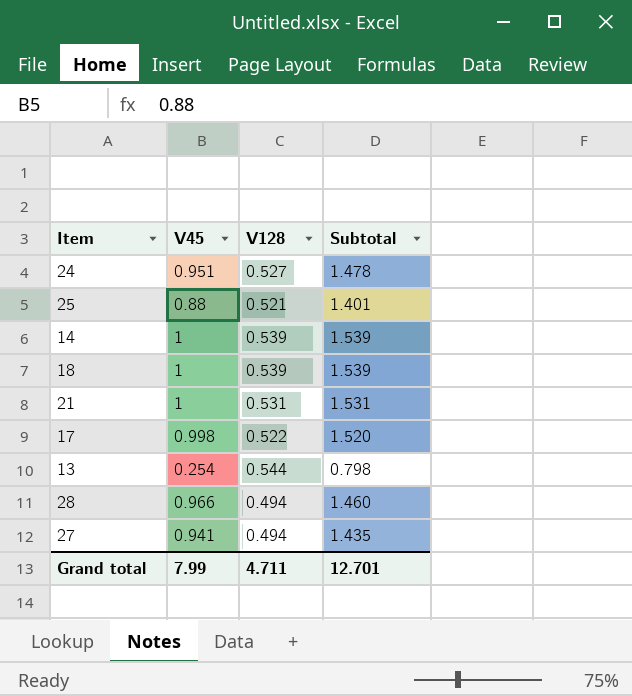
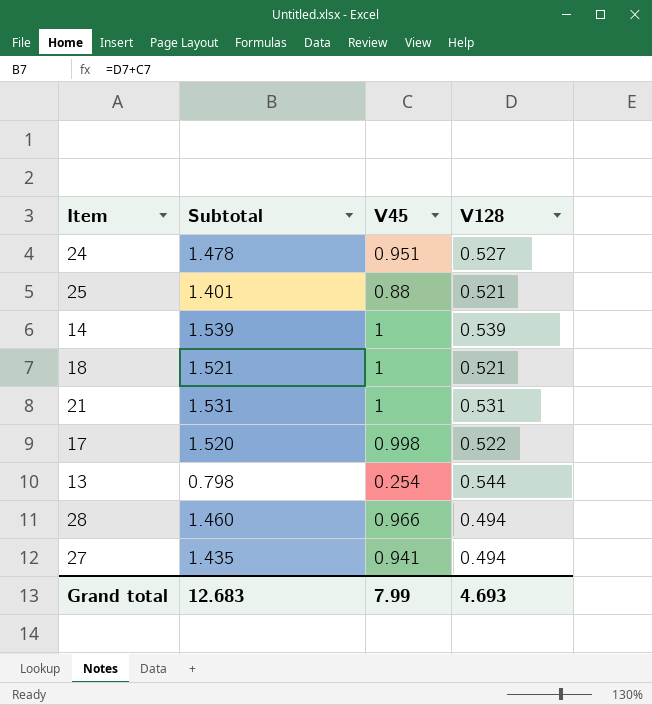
column Subtotal | position: 4 -> 2
18 | Subtotal: 1.539 -> 1.521
18 | V128: 0.539 -> 0.521
Grand total | Subtotal: 12.701 -> 12.683
Grand total | V128: 4.711 -> 4.693

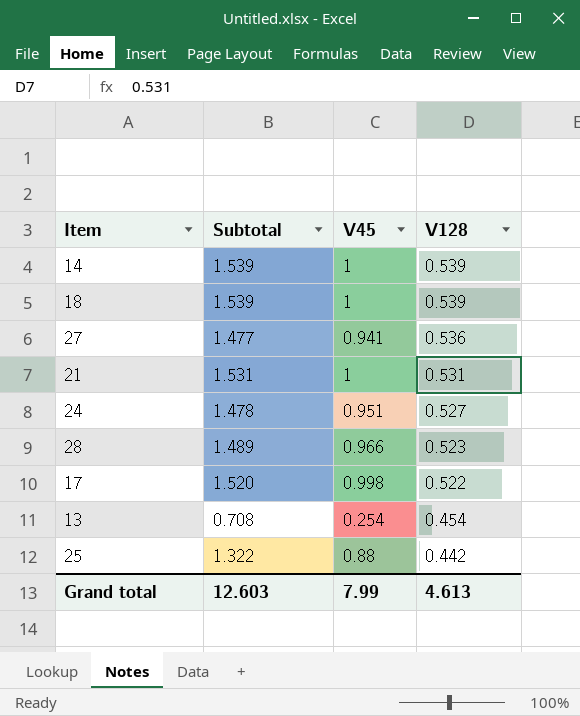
row order: none -> V128 descending
18 | Subtotal: 1.521 -> 1.539
18 | V128: 0.521 -> 0.539
27 | Subtotal: 1.435 -> 1.477
27 | V128: 0.494 -> 0.536
28 | Subtotal: 1.460 -> 1.489
28 | V128: 0.494 -> 0.523
13 | Subtotal: 0.798 -> 0.708
13 | V128: 0.544 -> 0.454
25 | Subtotal: 1.401 -> 1.322
25 | V128: 0.521 -> 0.442
Grand total | Subtotal: 12.683 -> 12.603
Grand total | V128: 4.693 -> 4.613

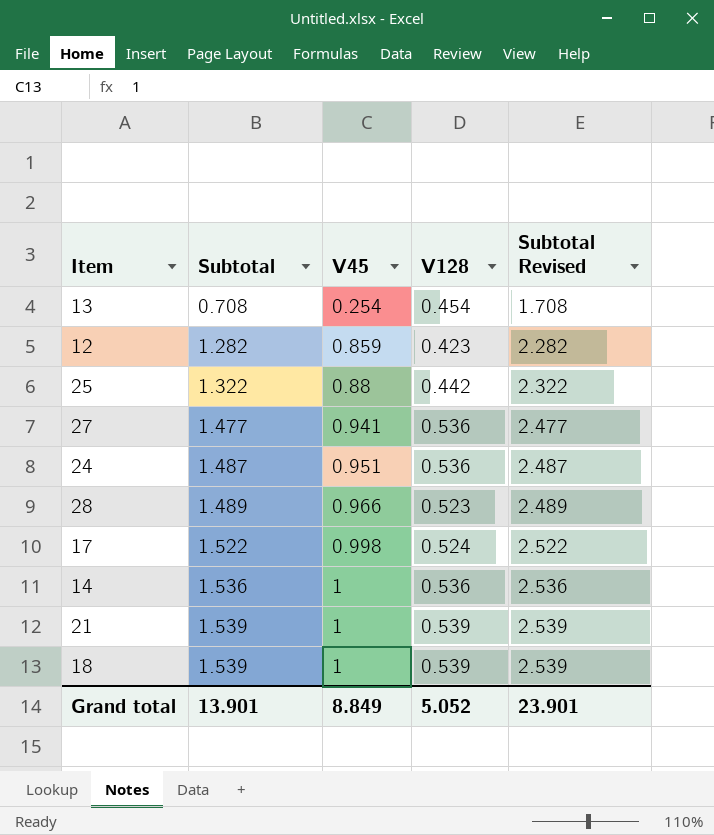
row order: V128 descending -> Subtotal ascending
column Subtotal Revised | formula: none -> [Subtotal] + 1
row 12: none -> 1.282 | 0.859 | 0.423 | 2.282
24 | Subtotal: 1.478 -> 1.487
24 | V128: 0.527 -> 0.536
17 | Subtotal: 1.520 -> 1.522
17 | V128: 0.522 -> 0.524
14 | Subtotal: 1.539 -> 1.536
14 | V128: 0.539 -> 0.536
21 | Subtotal: 1.531 -> 1.539
21 | V128: 0.531 -> 0.539
Grand total | Subtotal: 12.603 -> 13.901
Grand total | V45: 7.99 -> 8.849
Grand total | V128: 4.613 -> 5.052

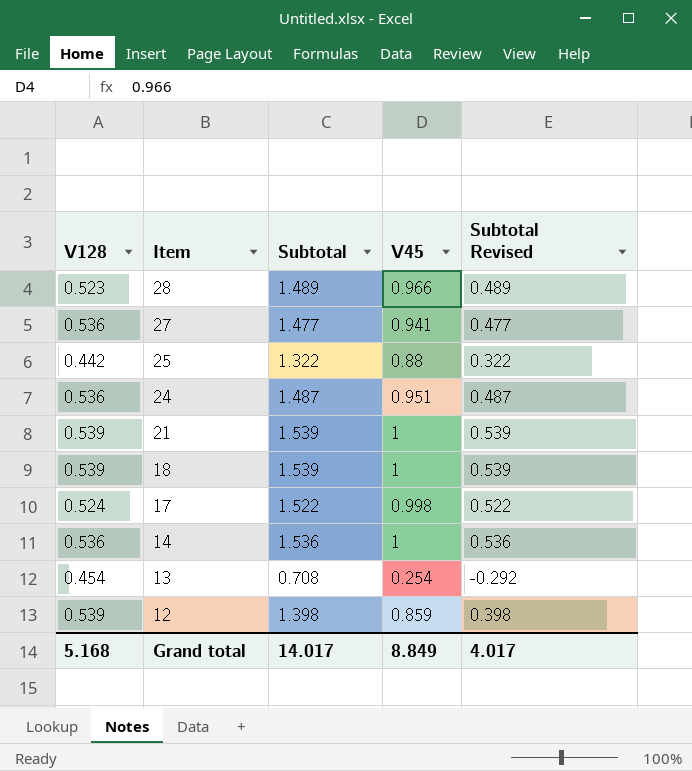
row order: Subtotal ascending -> Item descending
column V128 | position: 4 -> 1
column Subtotal Revised | formula: [Subtotal] + 1 -> [Subtotal] - 1
12 | V128: 0.423 -> 0.539
12 | Subtotal: 1.282 -> 1.398
Grand total | V128: 5.052 -> 5.168
Grand total | Subtotal: 13.901 -> 14.017
Grand total | Subtotal Revised: 23.901 -> 4.017

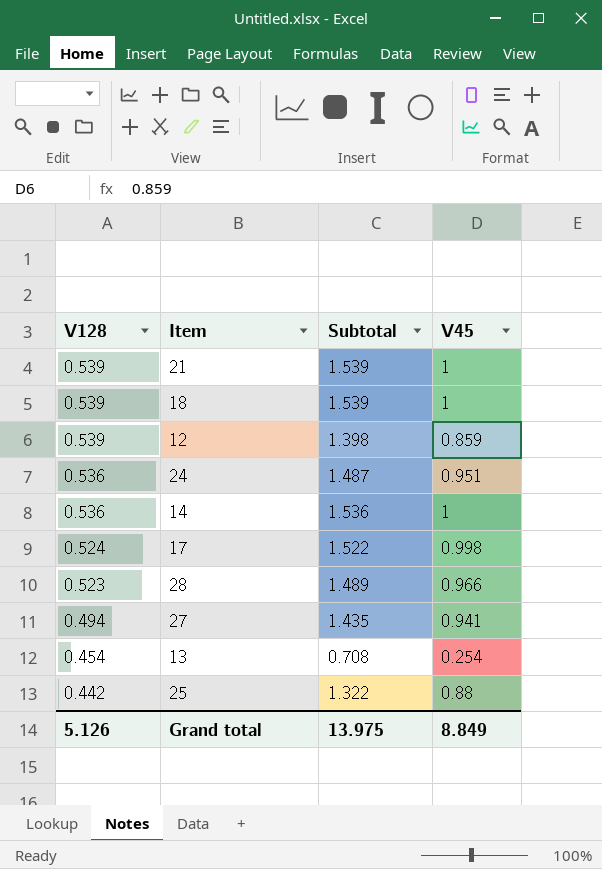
row order: Item descending -> V128 descending
column Subtotal Revised | formula: [Subtotal] - 1 -> none
27 | V128: 0.536 -> 0.494
27 | Subtotal: 1.477 -> 1.435
Grand total | V128: 5.168 -> 5.126
Grand total | Subtotal: 14.017 -> 13.975

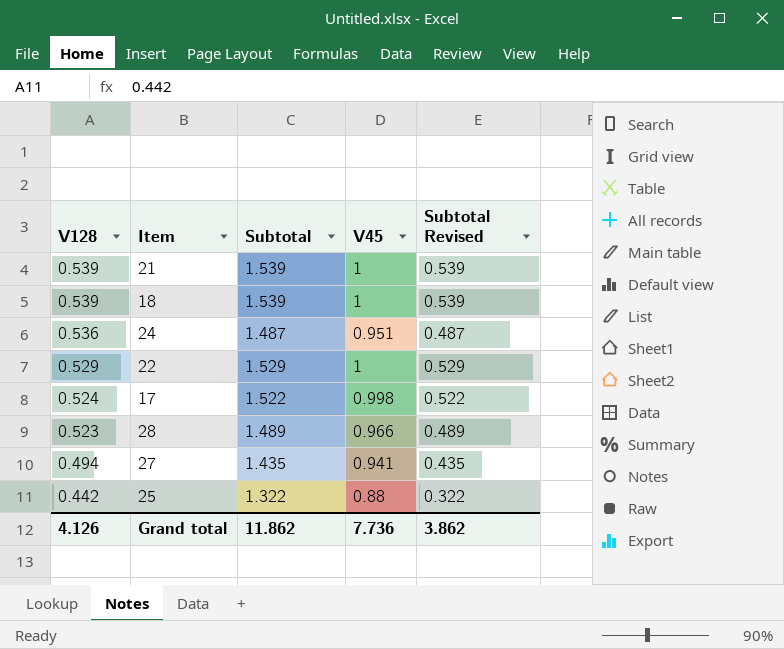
column Subtotal Revised | formula: none -> [Subtotal] - 1
row 12: 0.539 | 1.398 | 0.859 -> none
row 14: 0.536 | 1.536 | 1 -> none
row 13: 0.454 | 0.708 | 0.254 -> none
row 22: none -> 0.529 | 1.529 | 1 | 0.529
Grand total | V128: 5.126 -> 4.126
Grand total | Subtotal: 13.975 -> 11.862
Grand total | V45: 8.849 -> 7.736

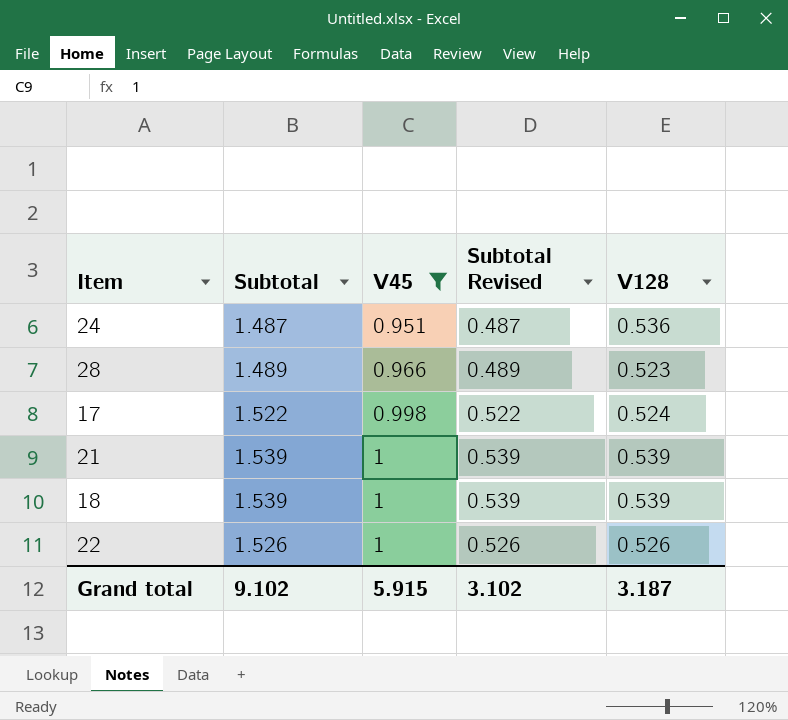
filter: none -> V45 >= 0.951
row order: V128 descending -> V45 ascending
column V128 | position: 1 -> 5
22 | Subtotal: 1.529 -> 1.526
22 | Subtotal Revised: 0.529 -> 0.526
22 | V128: 0.529 -> 0.526
Grand total | Subtotal: 11.862 -> 9.102
Grand total | V45: 7.736 -> 5.915
Grand total | Subtotal Revised: 3.862 -> 3.102
Grand total | V128: 4.126 -> 3.187

